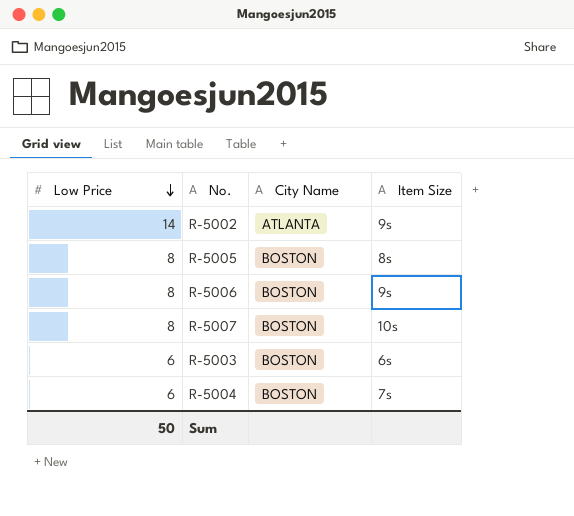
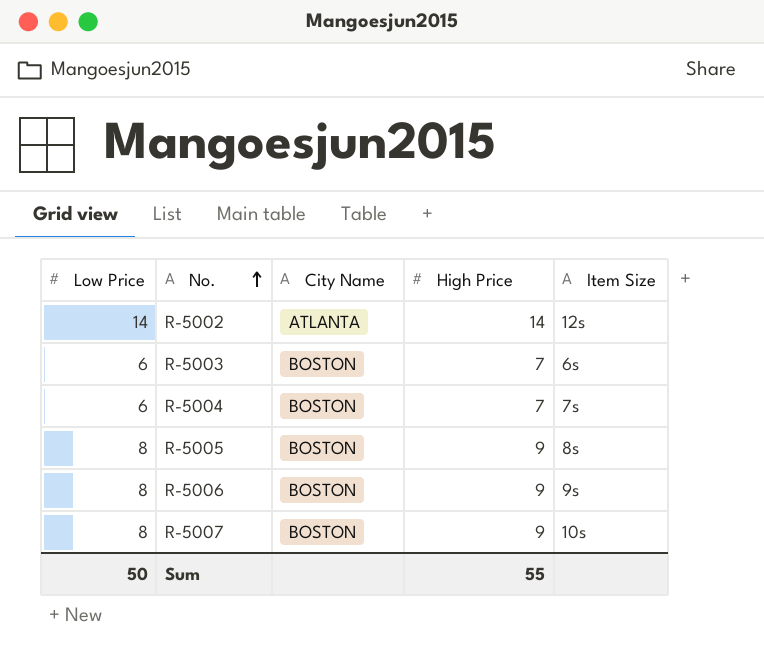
row order: Low Price descending -> No. ascending
column High Price | position: none -> 4
R-5002 | Item Size: 9s -> 12s

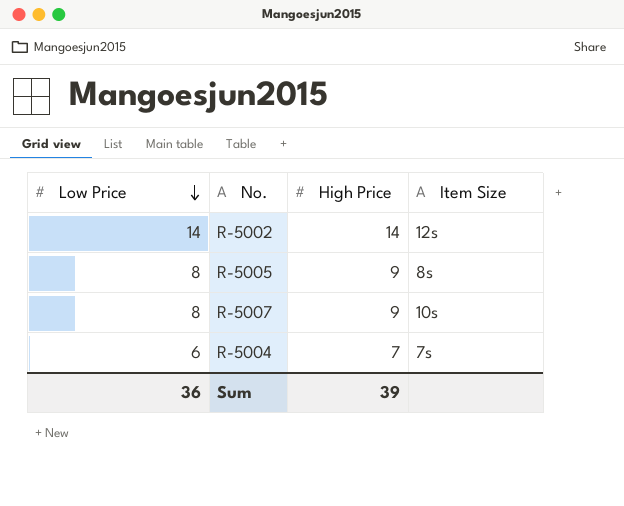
row order: No. ascending -> Low Price descending
column City Name | position: 3 -> none
row R-5003: 6 | BOSTON | 7 | 6s -> none
row R-5006: 8 | BOSTON | 9 | 9s -> none
Sum | Low Price: 50 -> 36
Sum | High Price: 55 -> 39

